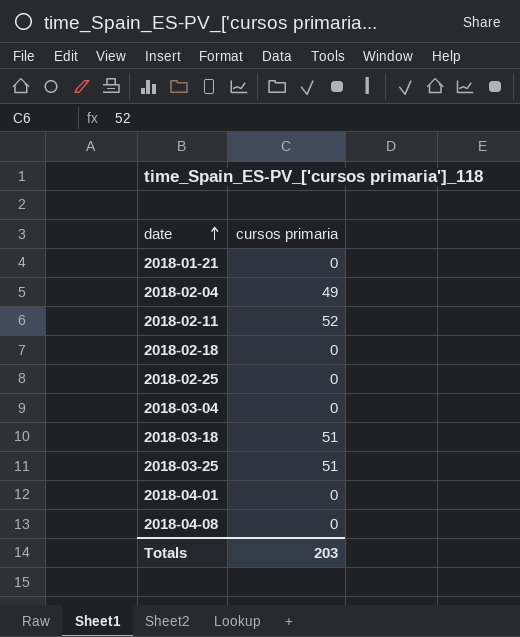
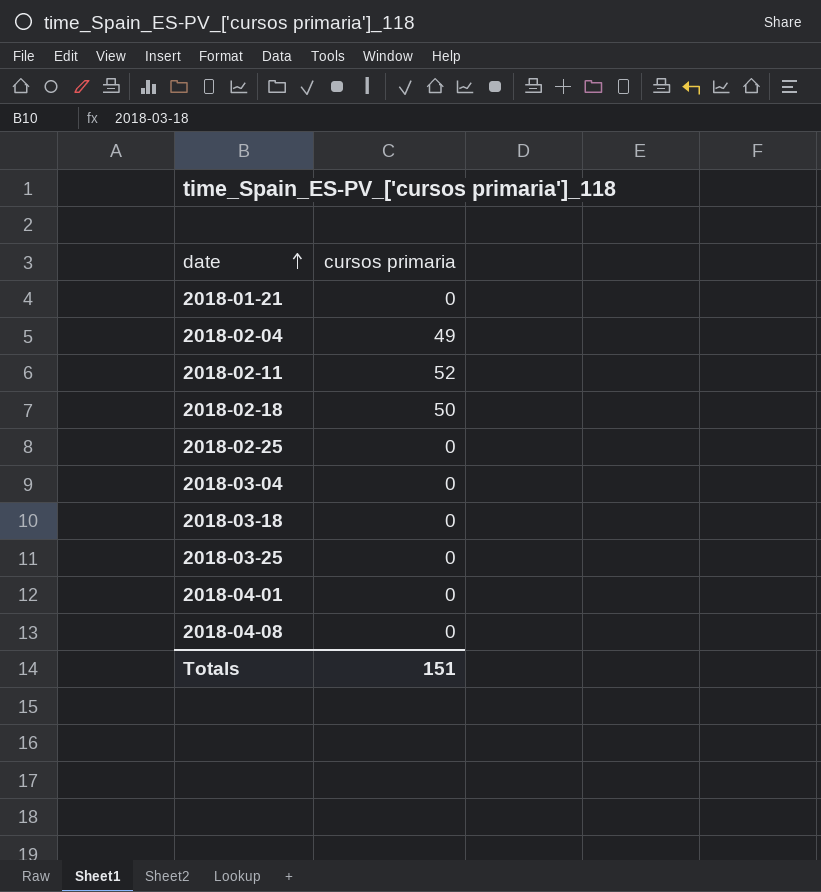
2018-02-18 | cursos primaria: 0 -> 50
2018-03-18 | cursos primaria: 51 -> 0
2018-03-25 | cursos primaria: 51 -> 0
Totals | cursos primaria: 203 -> 151

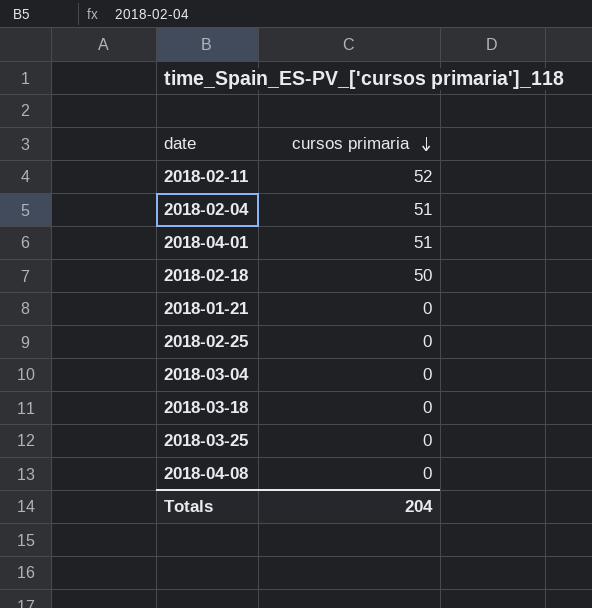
row order: date ascending -> cursos primaria descending
2018-02-04 | cursos primaria: 49 -> 51
2018-04-01 | cursos primaria: 0 -> 51
Totals | cursos primaria: 151 -> 204

